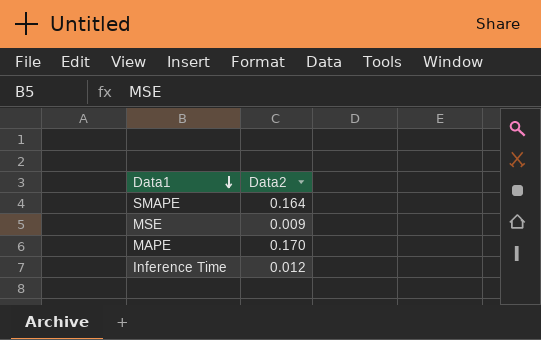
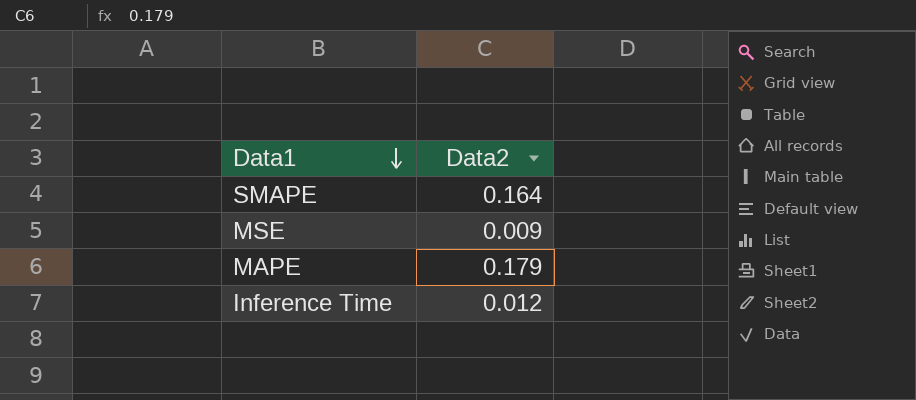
MAPE | Data2: 0.170 -> 0.179

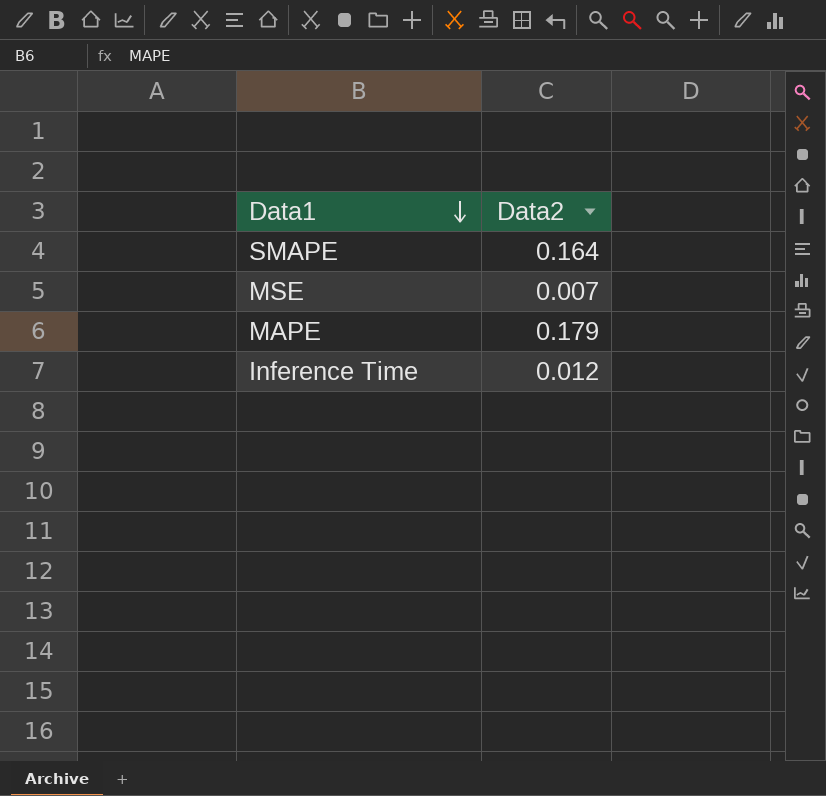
MSE | Data2: 0.009 -> 0.007

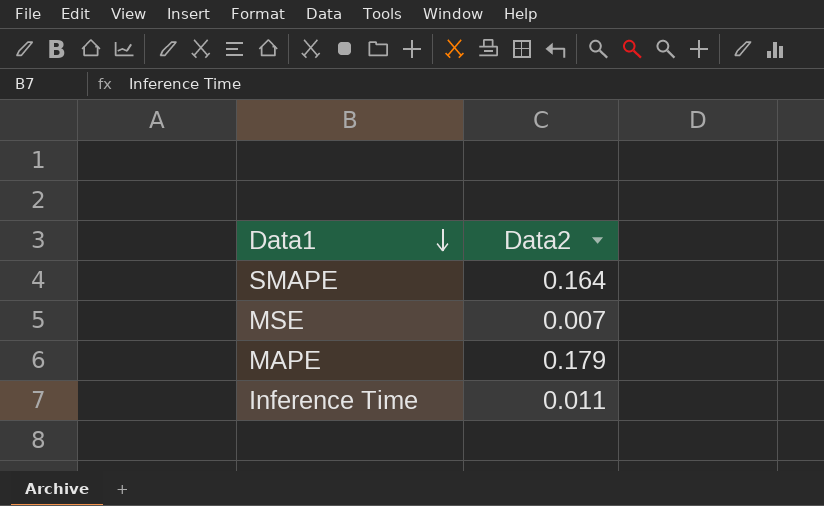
Inference Time | Data2: 0.012 -> 0.011

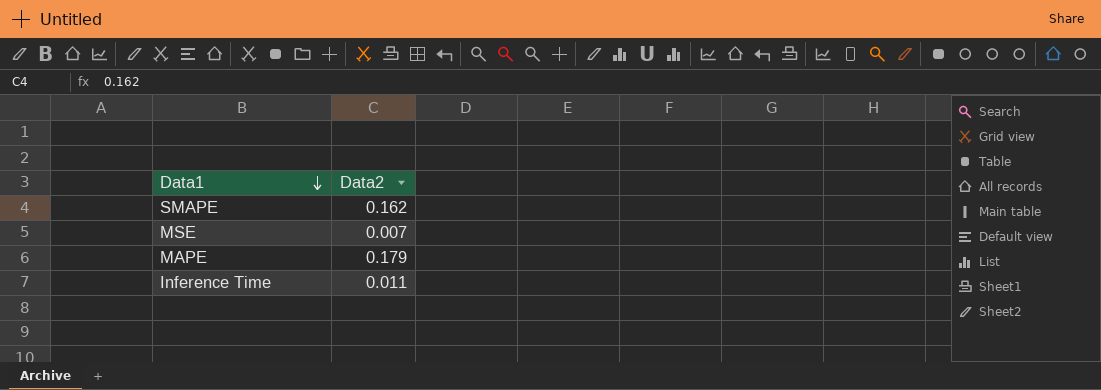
SMAPE | Data2: 0.164 -> 0.162

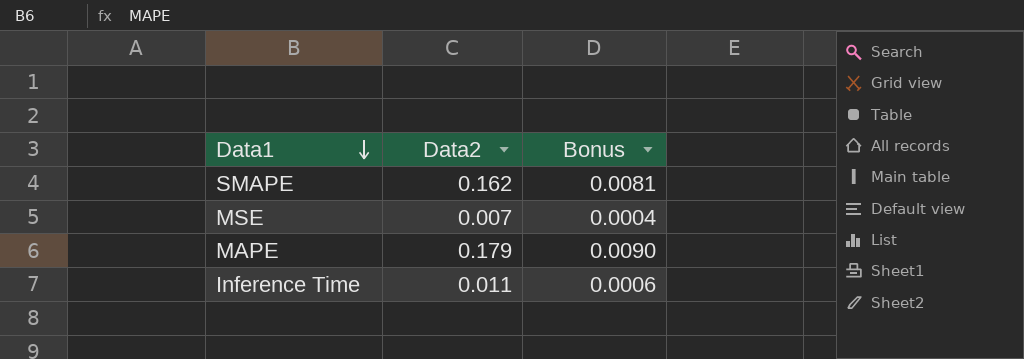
column Bonus | formula: none -> [Data2] * 0.05

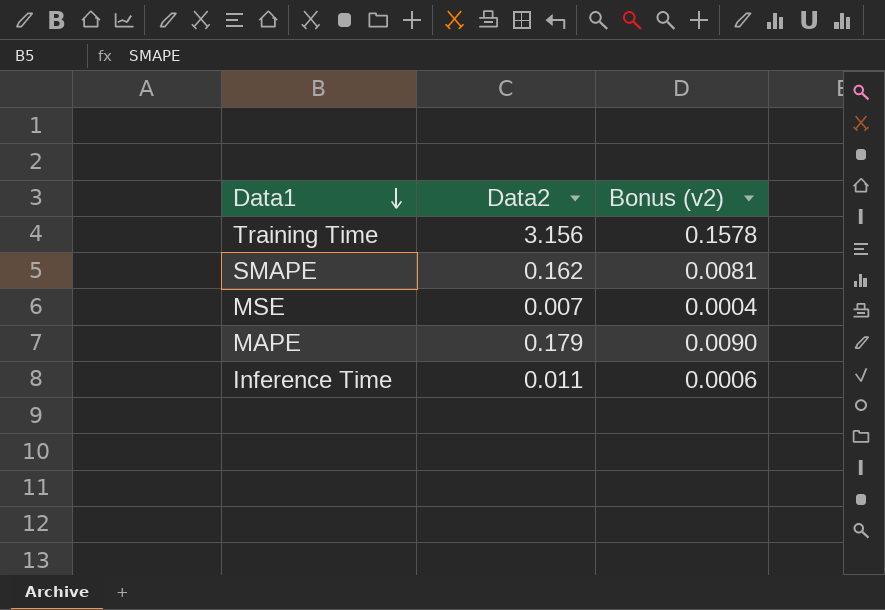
column name: Bonus -> Bonus (v2)
row Training Time: none -> 3.156 | 0.1578

